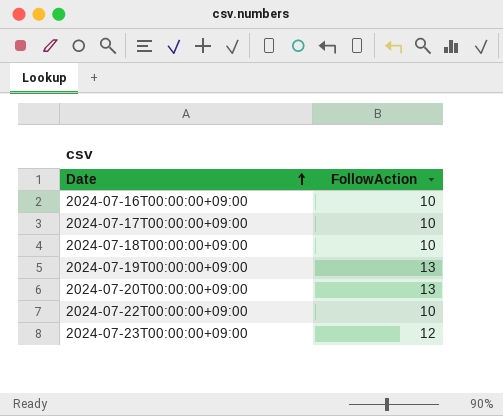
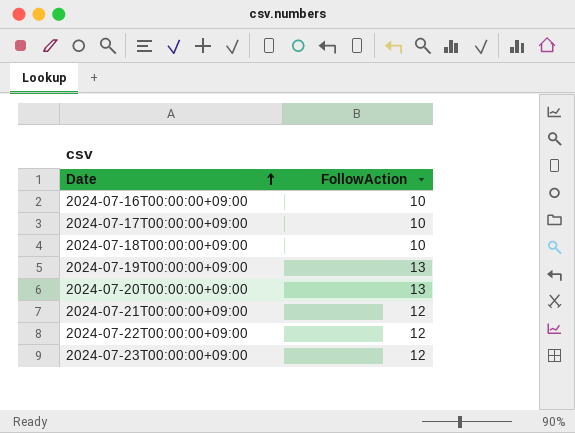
row 2024-07-21T00:00:00+09:00: none -> 12
2024-07-22T00:00:00+09:00 | FollowAction: 10 -> 12

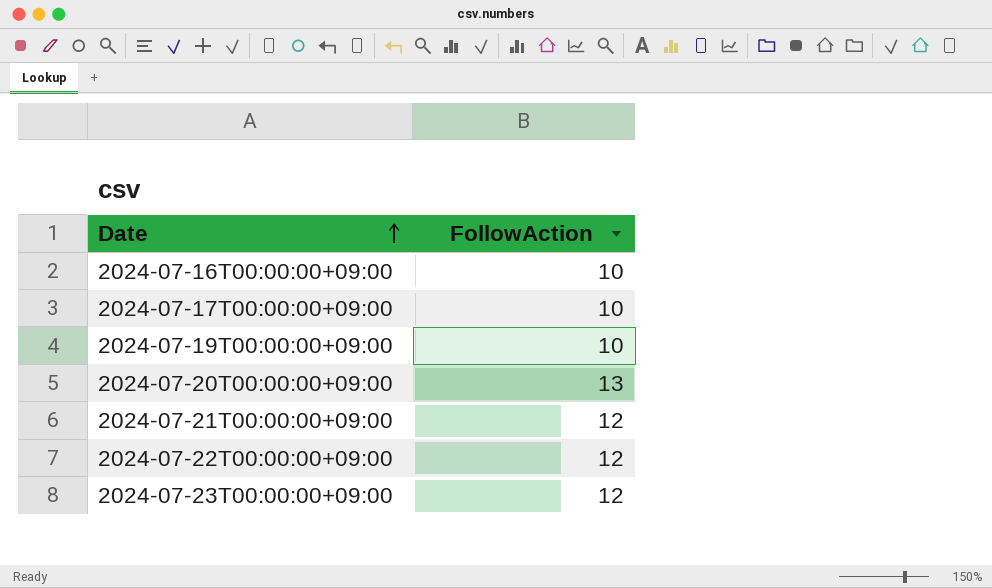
row 2024-07-18T00:00:00+09:00: 10 -> none
2024-07-19T00:00:00+09:00 | FollowAction: 13 -> 10

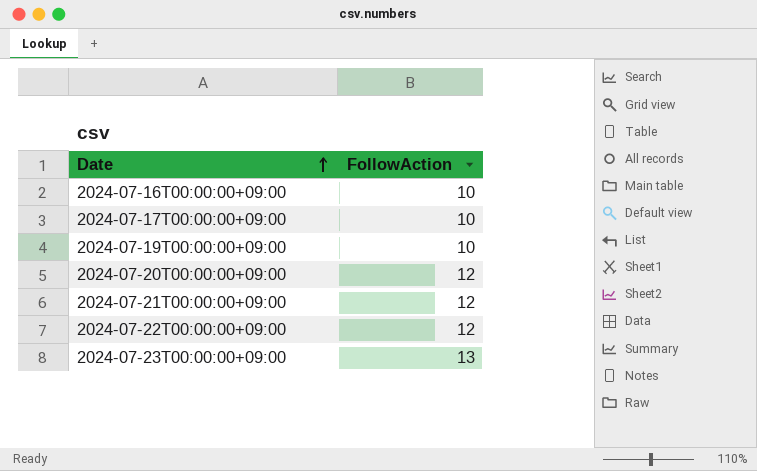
2024-07-20T00:00:00+09:00 | FollowAction: 13 -> 12
2024-07-23T00:00:00+09:00 | FollowAction: 12 -> 13

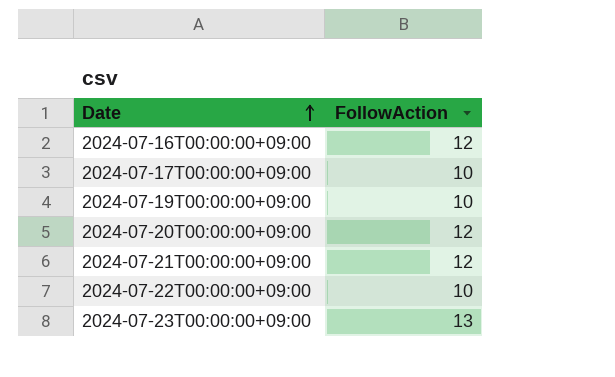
2024-07-16T00:00:00+09:00 | FollowAction: 10 -> 12
2024-07-22T00:00:00+09:00 | FollowAction: 12 -> 10

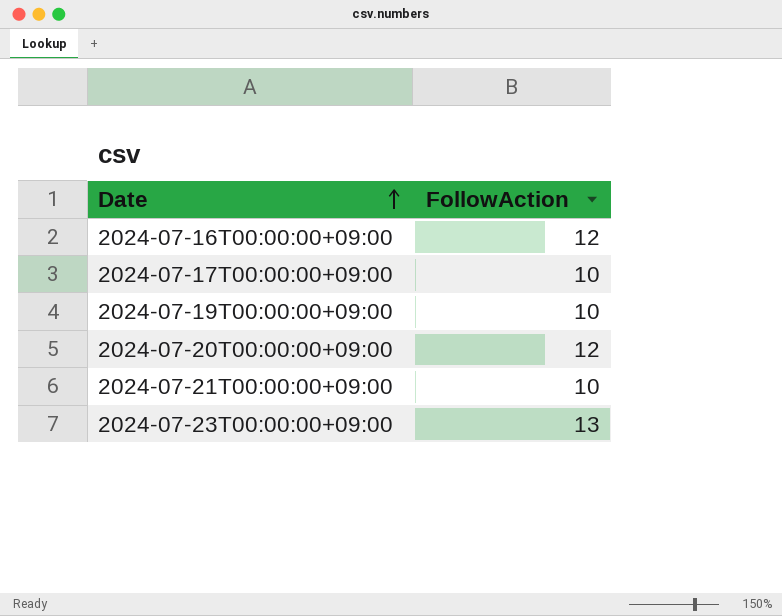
row 2024-07-22T00:00:00+09:00: 10 -> none
2024-07-21T00:00:00+09:00 | FollowAction: 12 -> 10

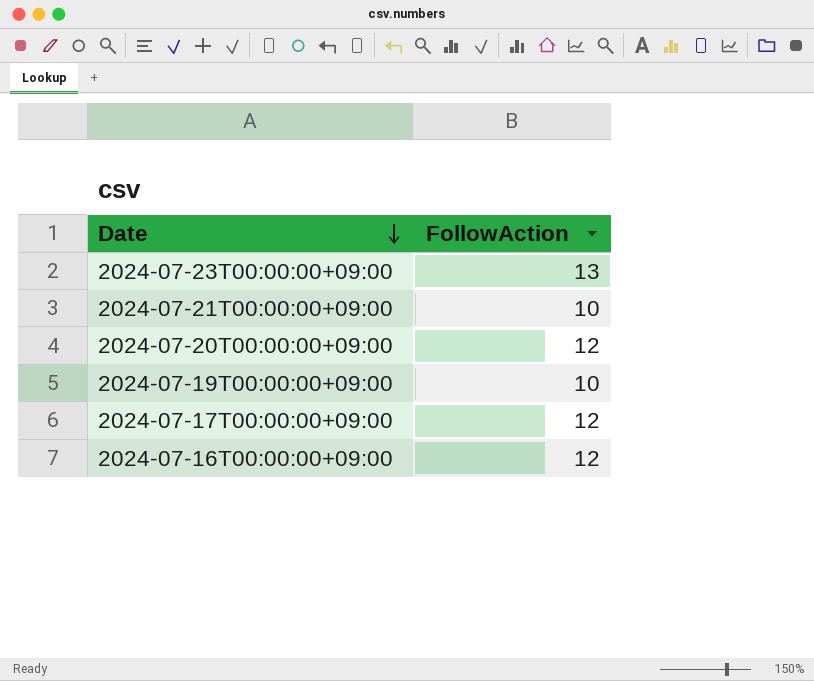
row order: Date ascending -> Date descending
2024-07-17T00:00:00+09:00 | FollowAction: 10 -> 12

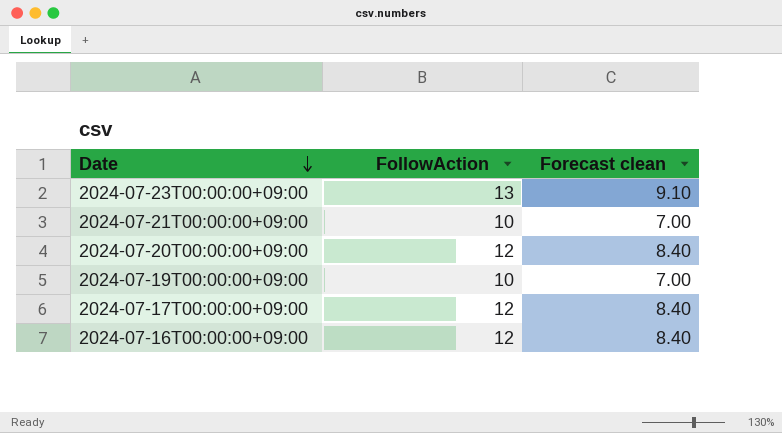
column Forecast clean | formula: none -> [FollowAction] * 0.7

